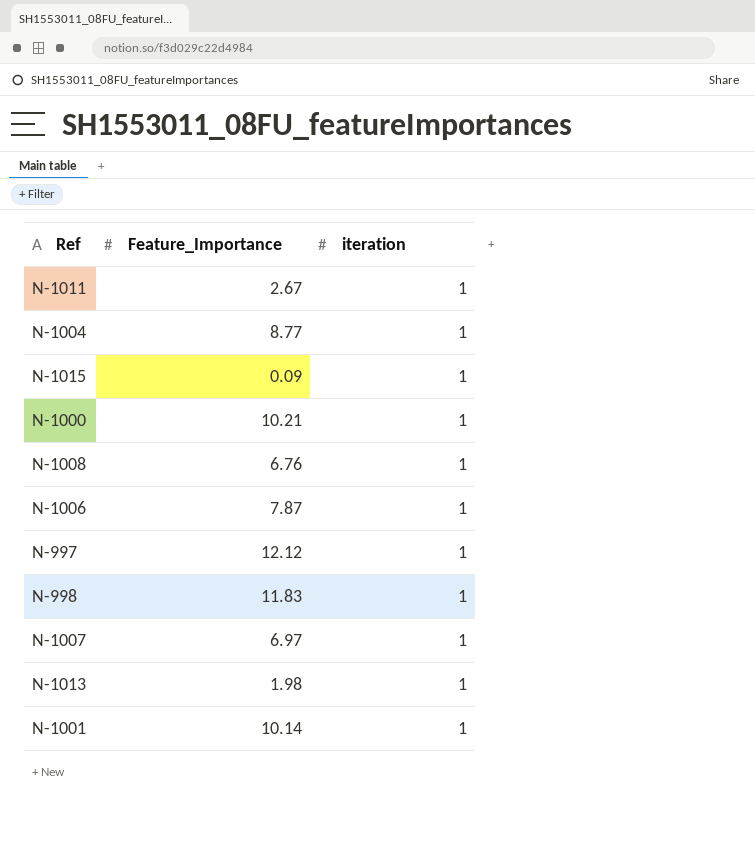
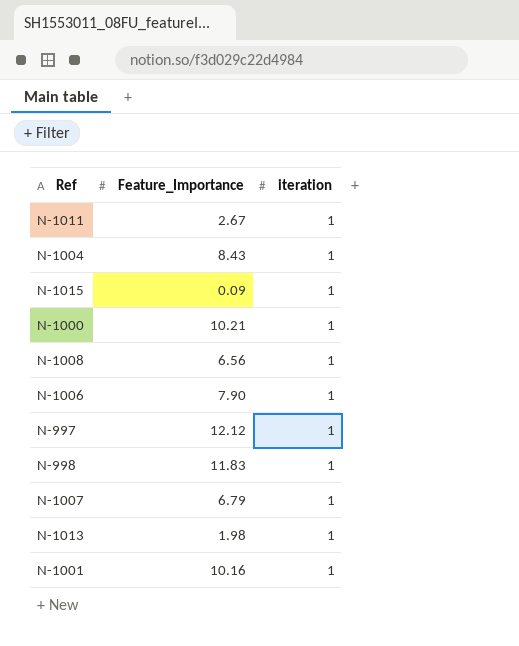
N-1004 | Feature_Importance: 8.77 -> 8.43
N-1008 | Feature_Importance: 6.76 -> 6.56
N-1006 | Feature_Importance: 7.87 -> 7.90
N-1007 | Feature_Importance: 6.97 -> 6.79
N-1001 | Feature_Importance: 10.14 -> 10.16

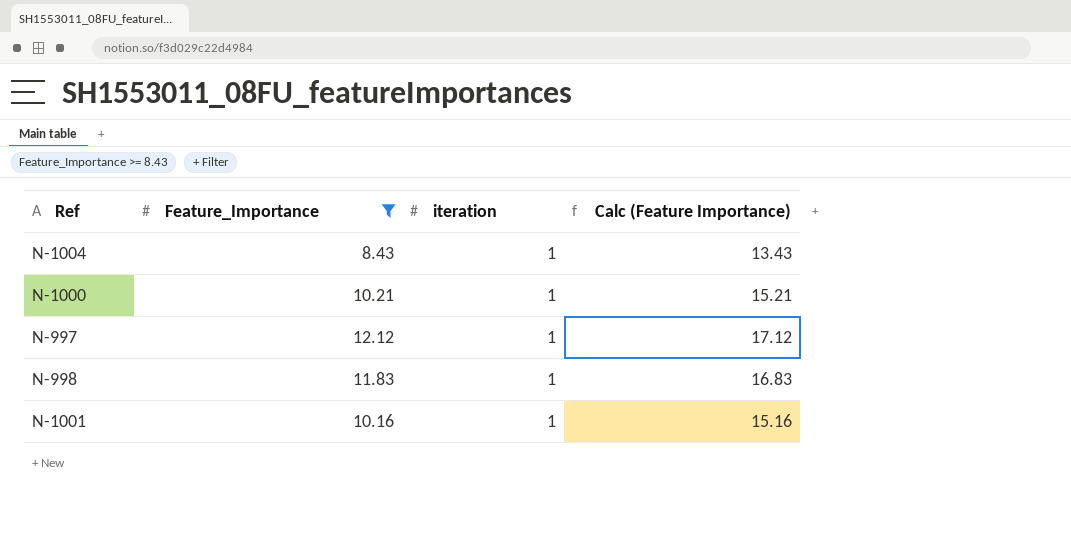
filter: none -> Feature_Importance >= 8.43
column Calc (Feature Importance) | formula: none -> [Feature_Importance] + 5

